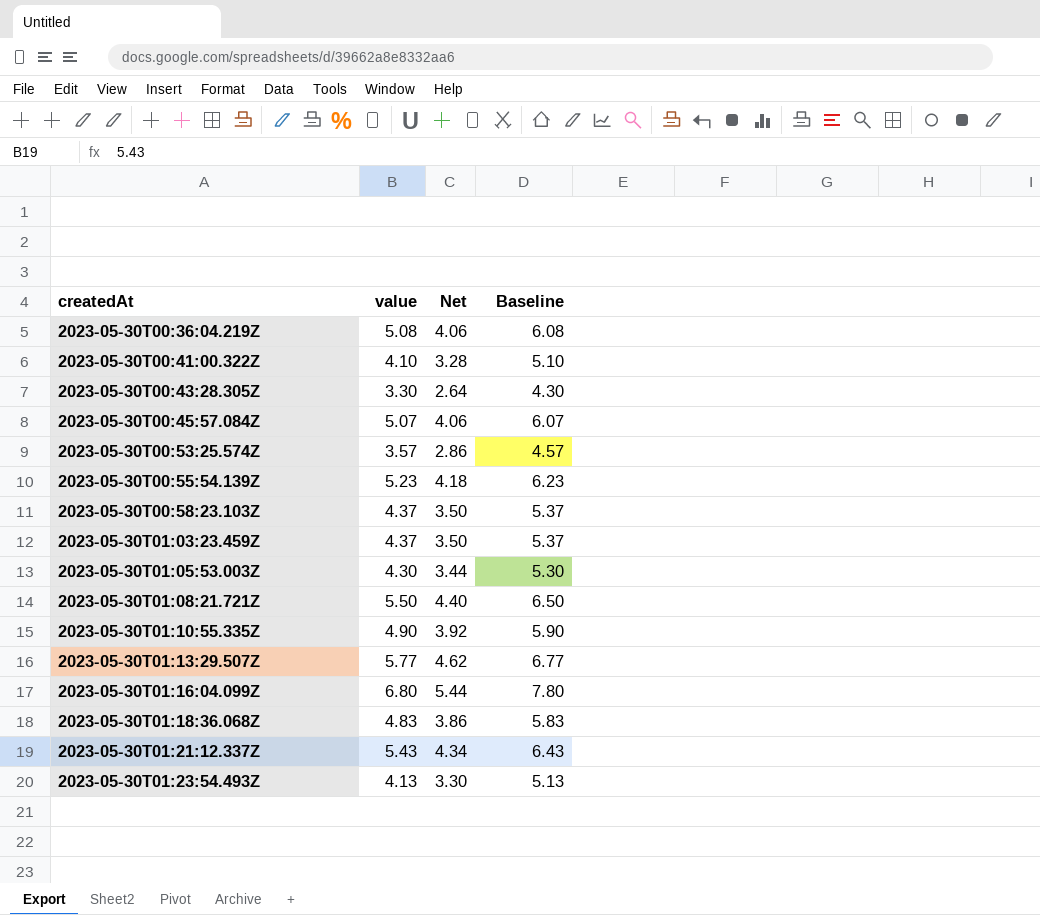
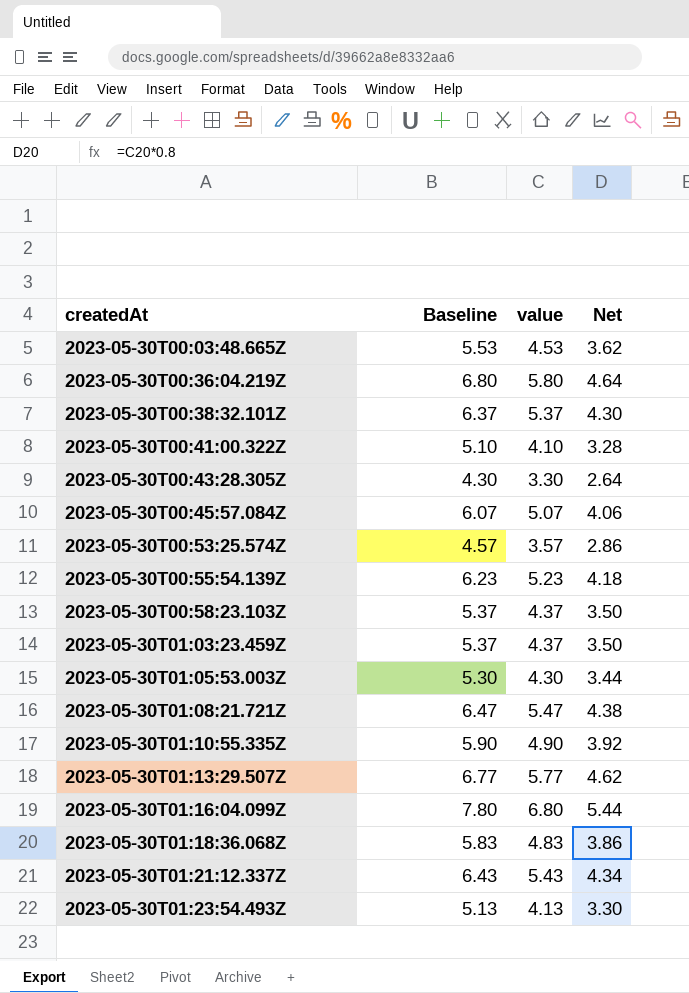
column Baseline | position: 4 -> 2
row 2023-05-30T00:03:48.665Z: none -> 5.53 | 4.53 | 3.62
2023-05-30T00:36:04.219Z | Baseline: 6.08 -> 6.80
2023-05-30T00:36:04.219Z | value: 5.08 -> 5.80
2023-05-30T00:36:04.219Z | Net: 4.06 -> 4.64
row 2023-05-30T00:38:32.101Z: none -> 6.37 | 5.37 | 4.30
2023-05-30T01:08:21.721Z | Baseline: 6.50 -> 6.47
2023-05-30T01:08:21.721Z | value: 5.50 -> 5.47
2023-05-30T01:08:21.721Z | Net: 4.40 -> 4.38

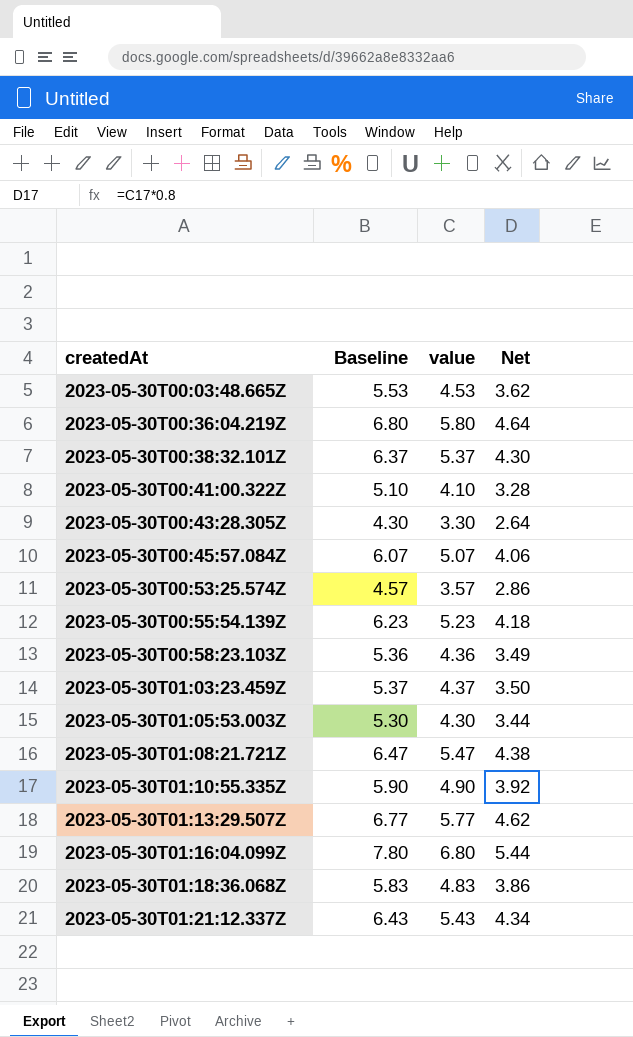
row 2023-05-30T01:23:54.493Z: 5.13 | 4.13 | 3.30 -> none
2023-05-30T00:58:23.103Z | Baseline: 5.37 -> 5.36
2023-05-30T00:58:23.103Z | value: 4.37 -> 4.36
2023-05-30T00:58:23.103Z | Net: 3.50 -> 3.49

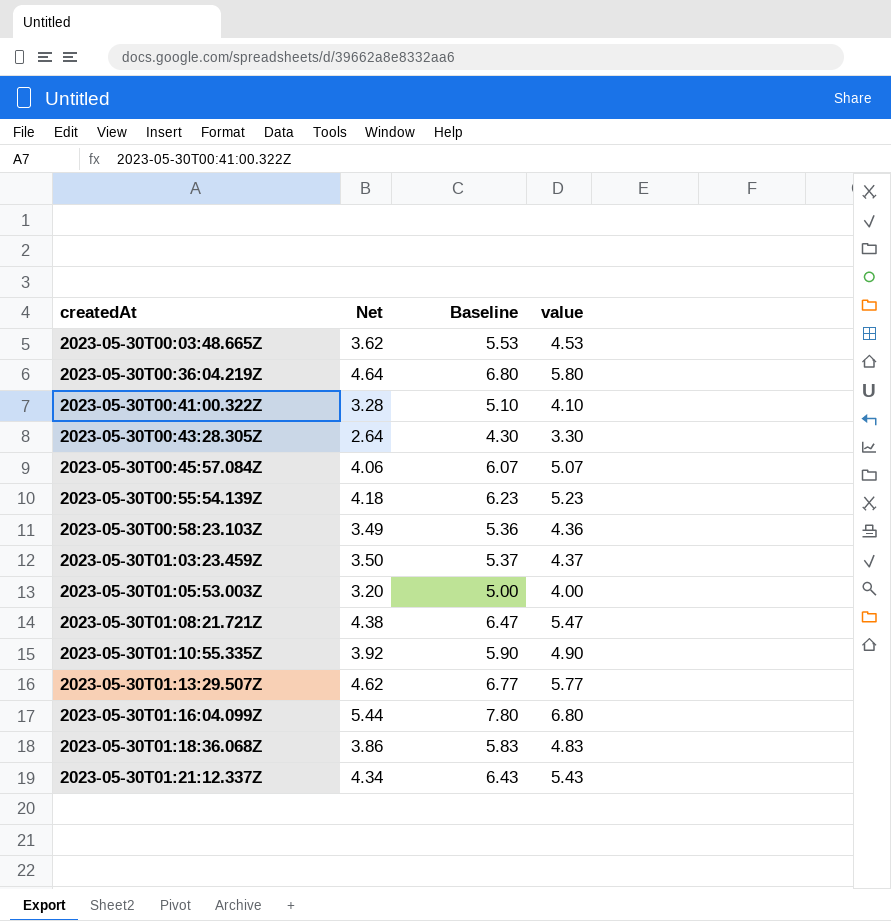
column Net | position: 4 -> 2
row 2023-05-30T00:38:32.101Z: 6.37 | 5.37 | 4.30 -> none
row 2023-05-30T00:53:25.574Z: 4.57 | 3.57 | 2.86 -> none
2023-05-30T01:05:53.003Z | Net: 3.44 -> 3.20
2023-05-30T01:05:53.003Z | Baseline: 5.30 -> 5.00
2023-05-30T01:05:53.003Z | value: 4.30 -> 4.00

